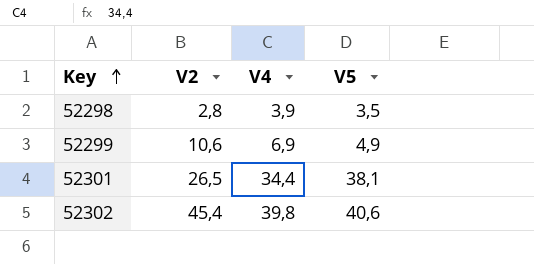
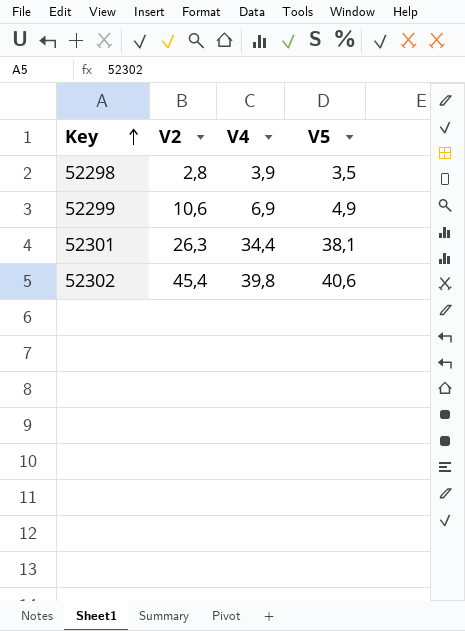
52301 | V2: 26,5 -> 26,3

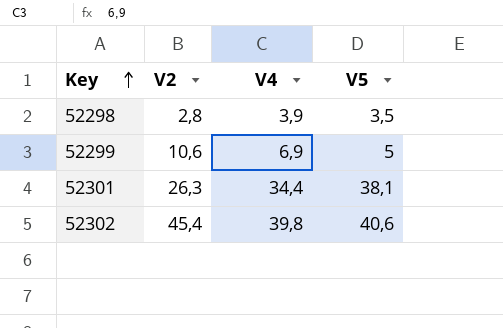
52299 | V5: 4,9 -> 5

